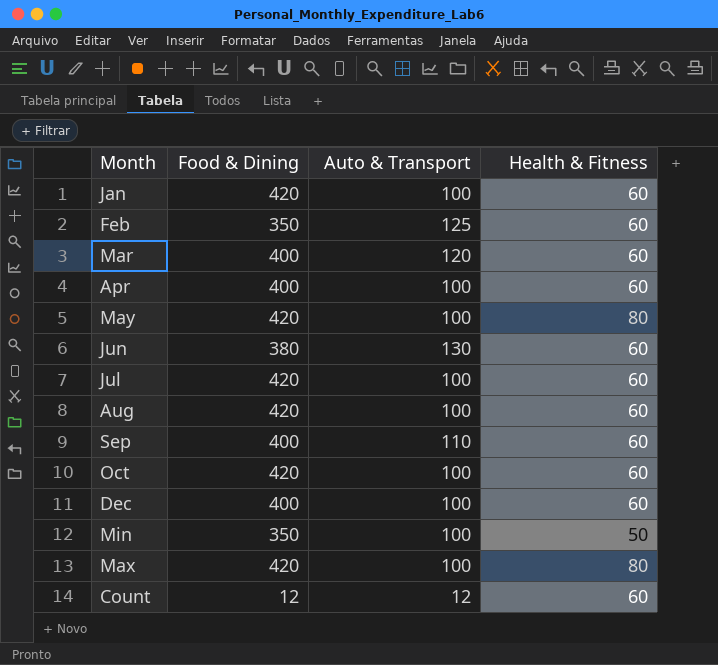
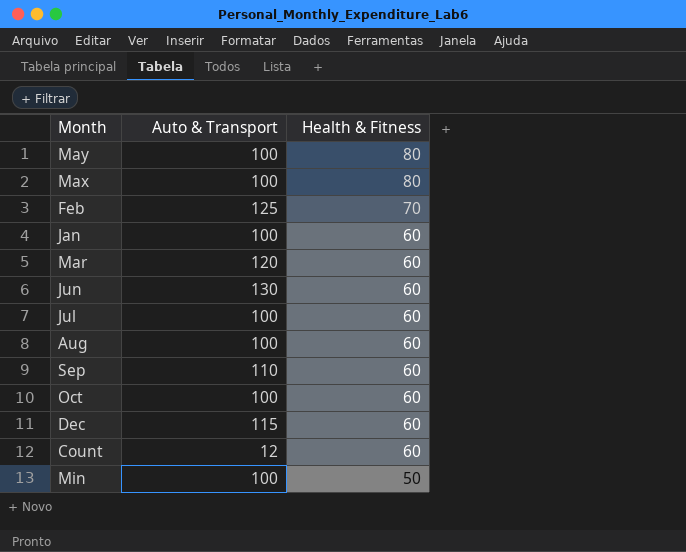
row order: none -> Health & Fitness descending
column Food & Dining | position: 2 -> none
row Apr: 400 | 100 | 60 -> none
Feb | Health & Fitness: 60 -> 70
Dec | Auto & Transport: 100 -> 115

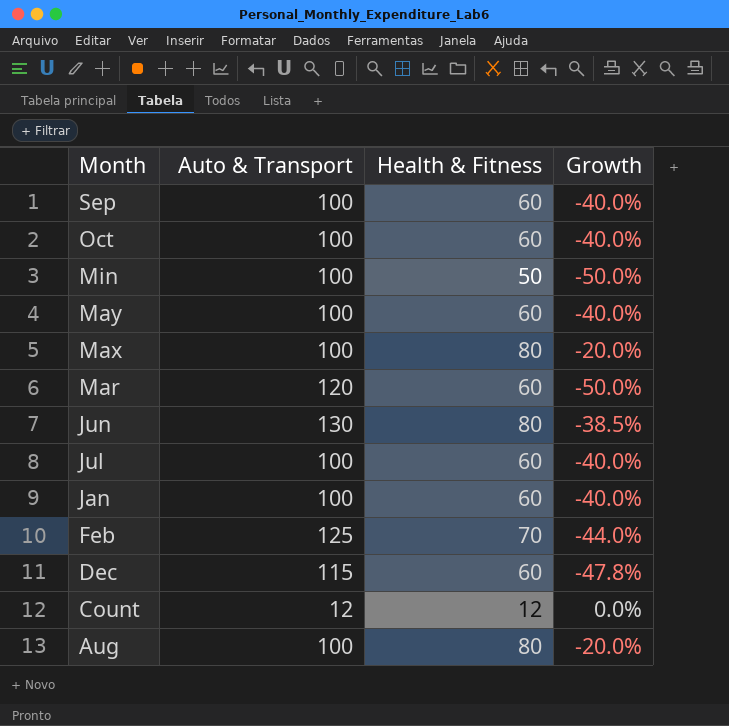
row order: Health & Fitness descending -> Month descending
column Growth | formula: none -> ([Health & Fitness] - [Auto & Transport]) / [Auto & Transport]
Sep | Auto & Transport: 110 -> 100
May | Health & Fitness: 80 -> 60
Jun | Health & Fitness: 60 -> 80
Count | Health & Fitness: 60 -> 12
Aug | Health & Fitness: 60 -> 80

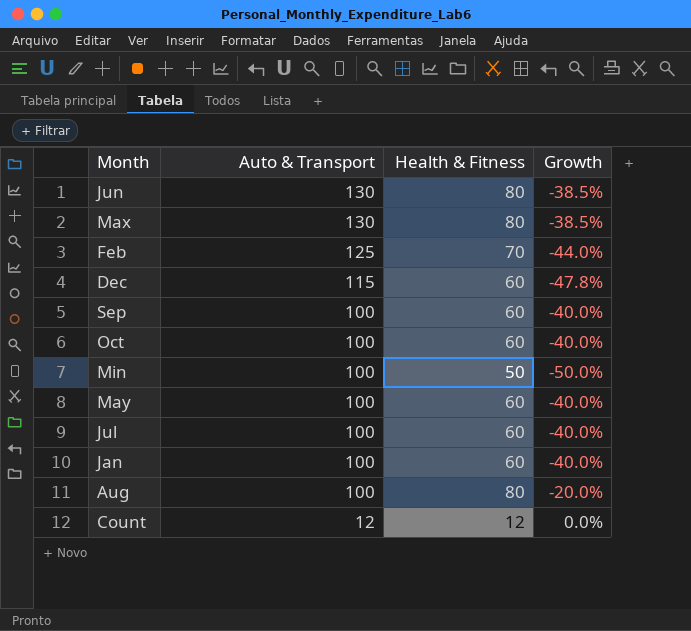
row order: Month descending -> Auto & Transport descending
row Mar: 120 | 60 | -50.0% -> none
Max | Auto & Transport: 100 -> 130
Max | Growth: -20.0% -> -38.5%

